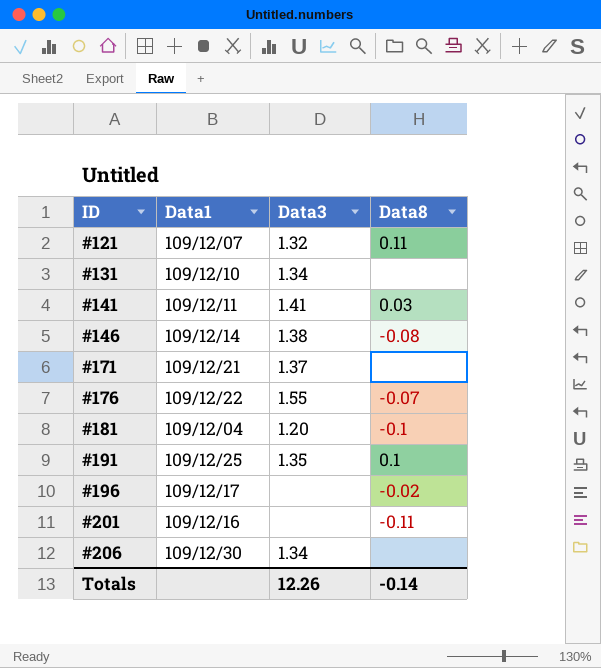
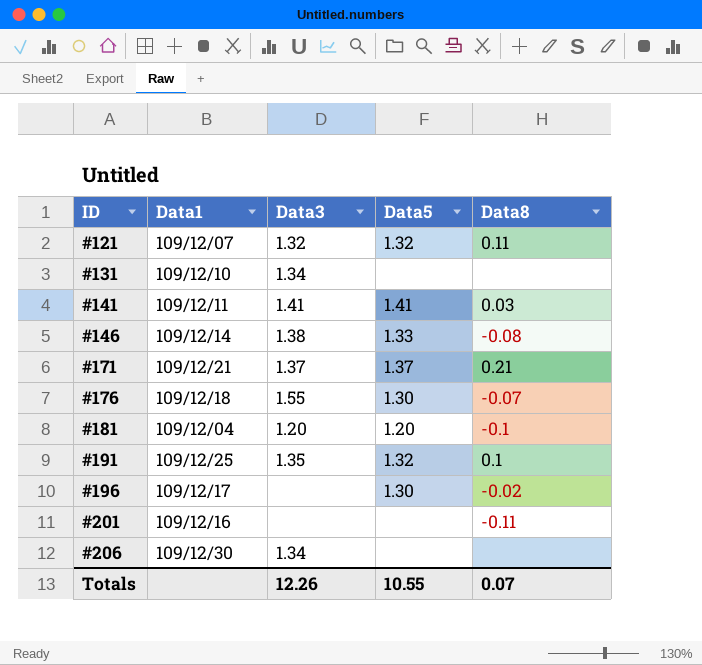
column Data5 | position: none -> 4
#171 | Data8: none -> 0.21
#176 | Data1: 109/12/22 -> 109/12/18
Totals | Data8: -0.14 -> 0.07

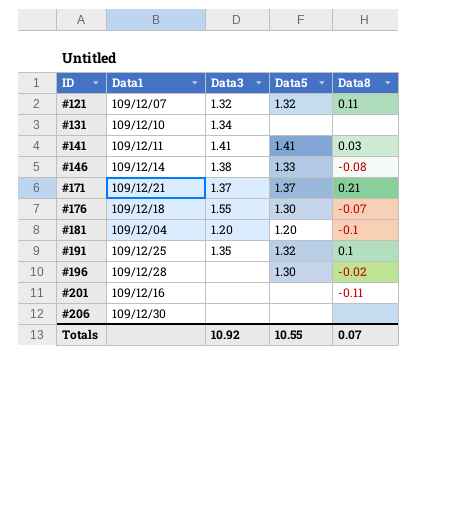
#196 | Data1: 109/12/17 -> 109/12/28
#206 | Data3: 1.34 -> none
Totals | Data3: 12.26 -> 10.92

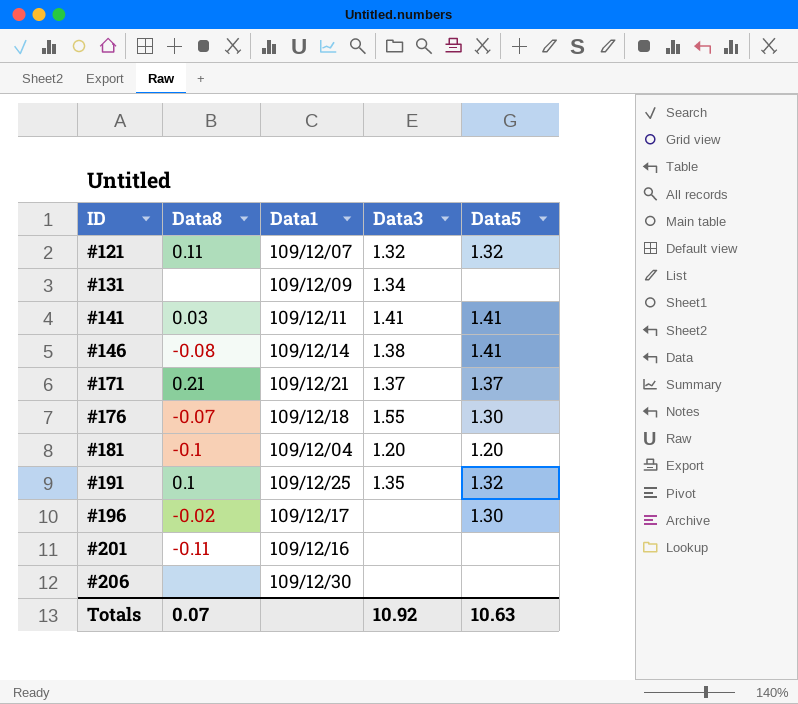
column Data8 | position: 5 -> 2
#131 | Data1: 109/12/10 -> 109/12/09
#146 | Data5: 1.33 -> 1.41
#196 | Data1: 109/12/28 -> 109/12/17
Totals | Data5: 10.55 -> 10.63

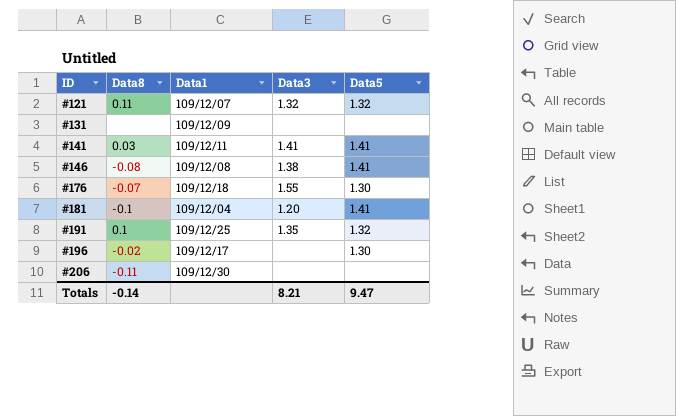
row #171: 0.21 | 109/12/21 | 1.37 | 1.37 -> none
row #201: -0.11 | 109/12/16 | none | none -> none
#131 | Data3: 1.34 -> none
#146 | Data1: 109/12/14 -> 109/12/08
#181 | Data5: 1.20 -> 1.41
#206 | Data8: none -> -0.11
Totals | Data8: 0.07 -> -0.14
Totals | Data3: 10.92 -> 8.21
Totals | Data5: 10.63 -> 9.47

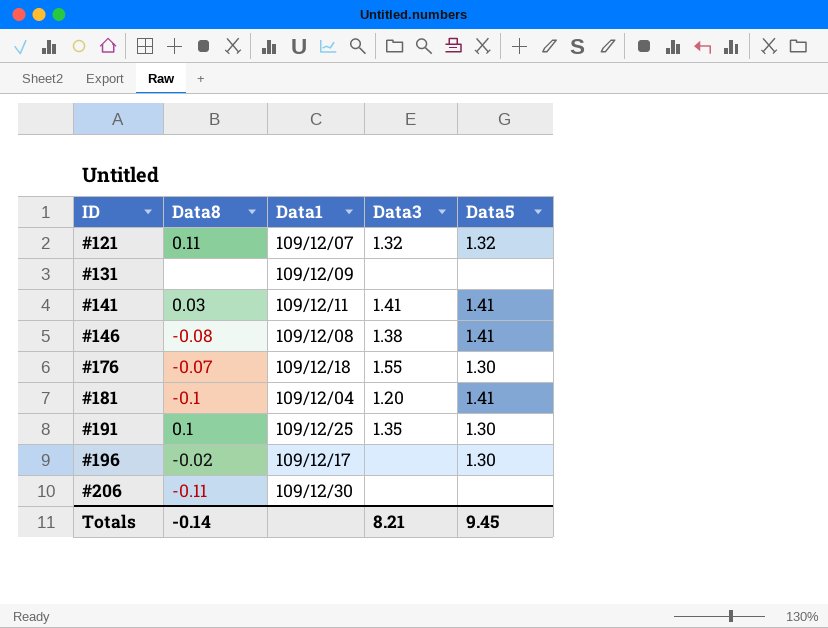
#191 | Data5: 1.32 -> 1.30
Totals | Data5: 9.47 -> 9.45

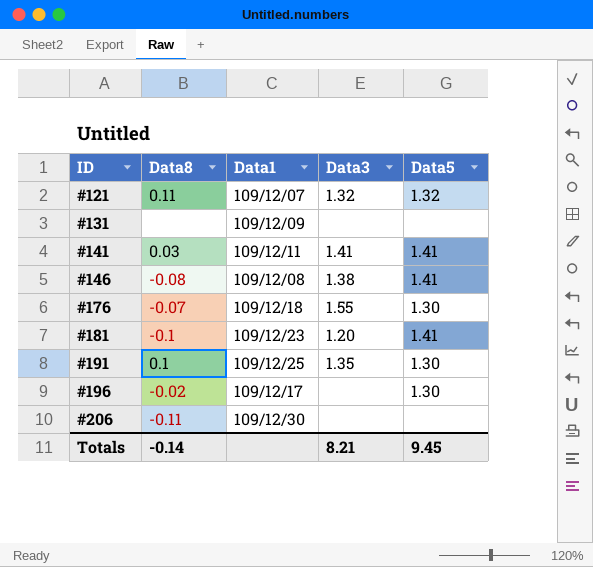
#181 | Data1: 109/12/04 -> 109/12/23

